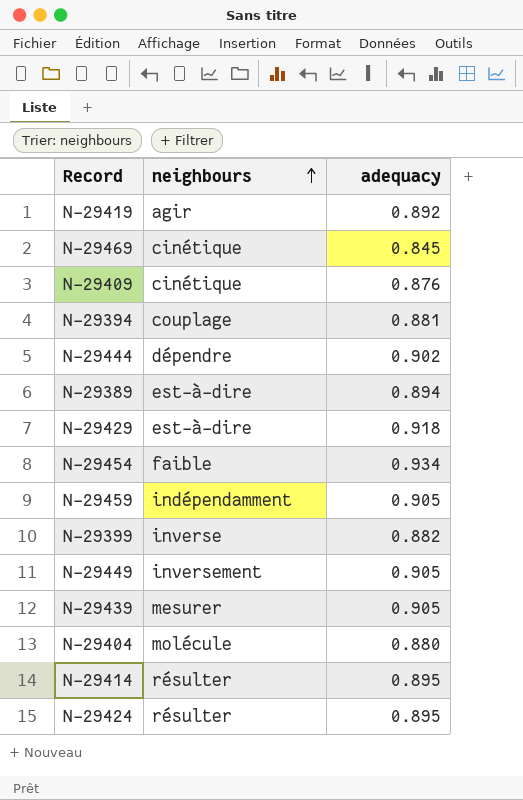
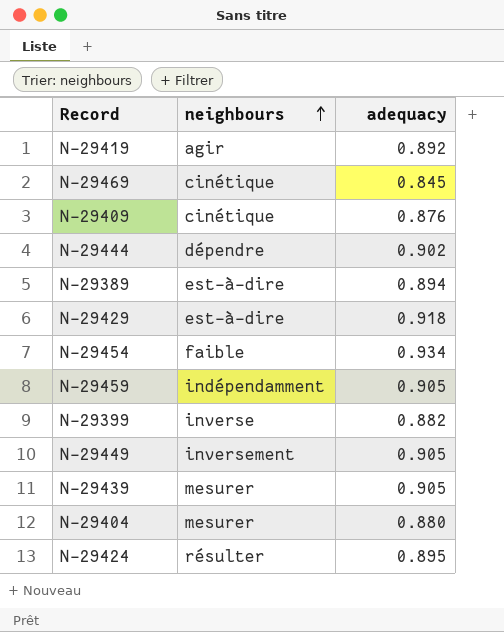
row N-29394: couplage | 0.881 -> none
row N-29414: résulter | 0.895 -> none
N-29404 | neighbours: molécule -> mesurer

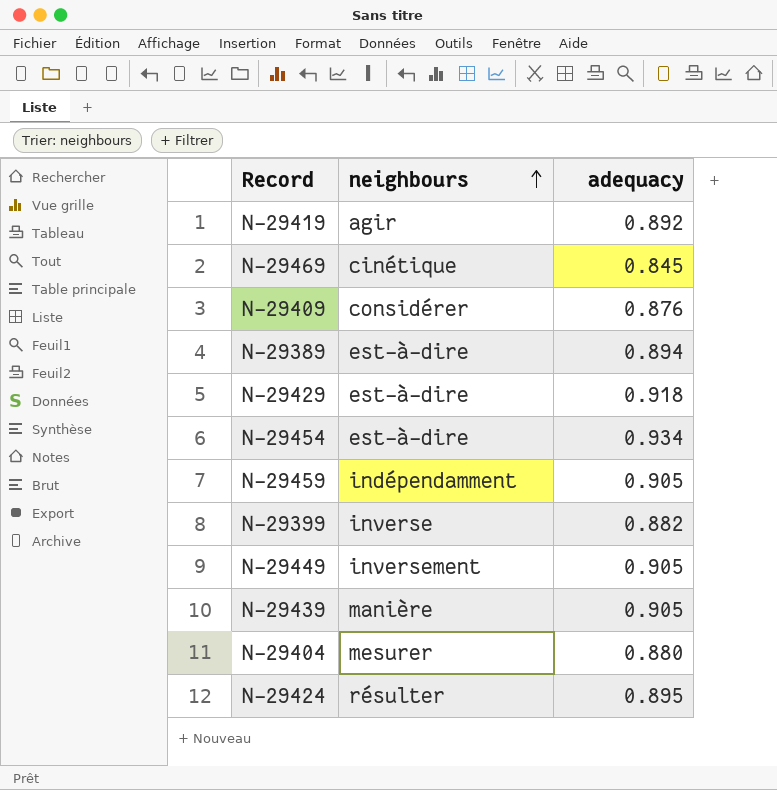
row N-29444: dépendre | 0.902 -> none
N-29409 | neighbours: cinétique -> considérer
N-29454 | neighbours: faible -> est-à-dire
N-29439 | neighbours: mesurer -> manière

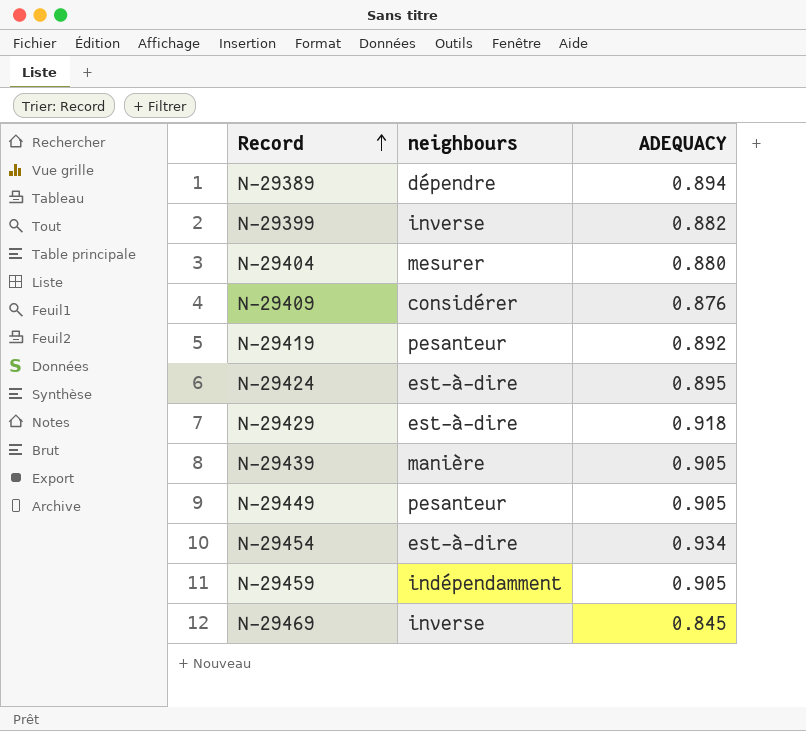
row order: neighbours ascending -> Record ascending
column name: adequacy -> ADEQUACY
N-29389 | neighbours: est-à-dire -> dépendre
N-29419 | neighbours: agir -> pesanteur
N-29424 | neighbours: résulter -> est-à-dire
N-29449 | neighbours: inversement -> pesanteur
N-29469 | neighbours: cinétique -> inverse

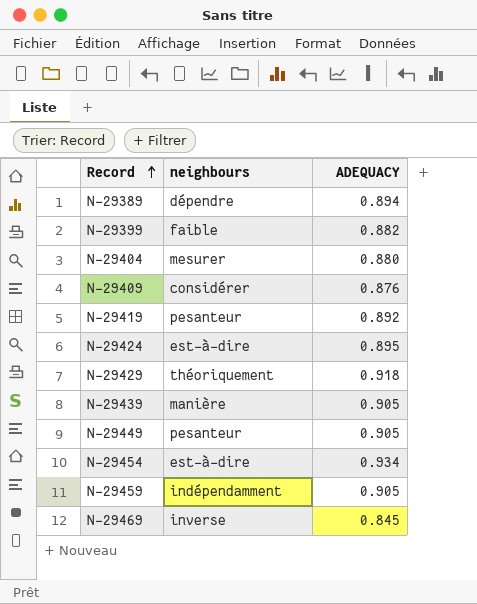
N-29399 | neighbours: inverse -> faible
N-29429 | neighbours: est-à-dire -> théoriquement

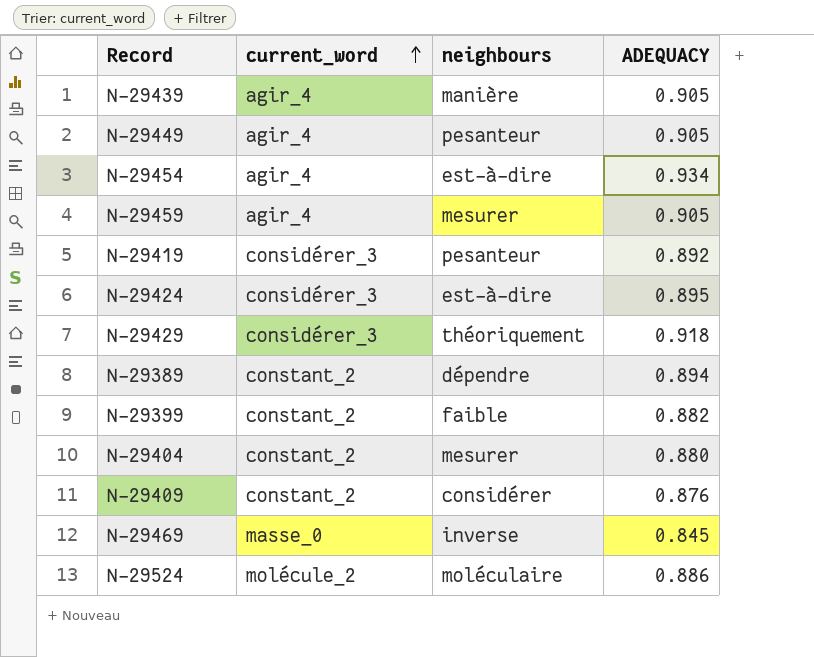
row order: Record ascending -> current_word ascending
column current_word | position: none -> 2
N-29459 | neighbours: indépendamment -> mesurer
row N-29524: none -> molécule_2 | moléculaire | 0.886

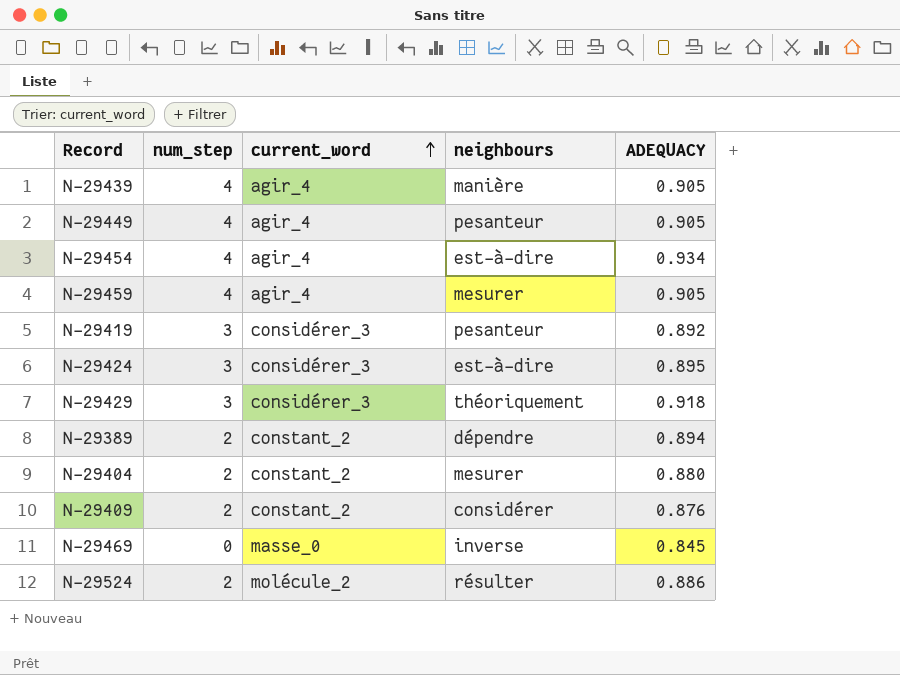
column num_step | position: none -> 2
row N-29399: constant_2 | faible | 0.882 -> none
N-29524 | neighbours: moléculaire -> résulter

